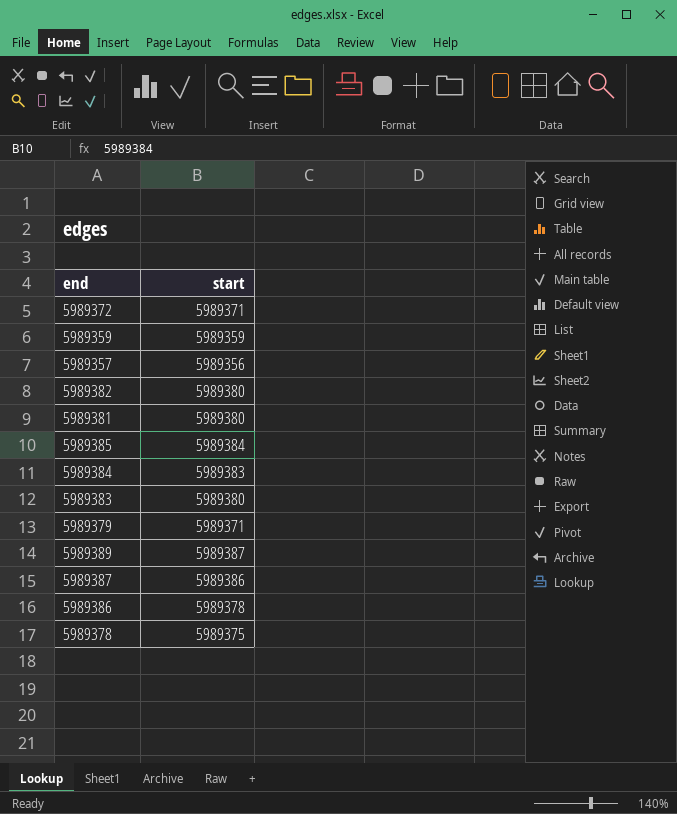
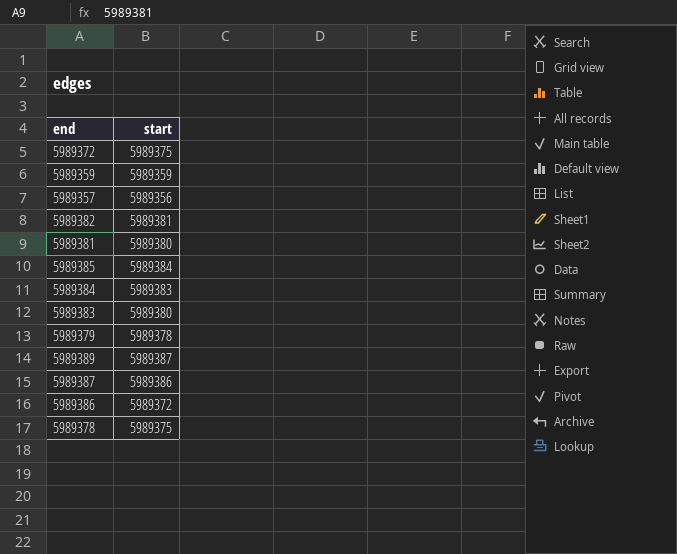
5989372 | start: 5989371 -> 5989375
5989382 | start: 5989380 -> 5989381
5989379 | start: 5989371 -> 5989378
5989386 | start: 5989378 -> 5989372

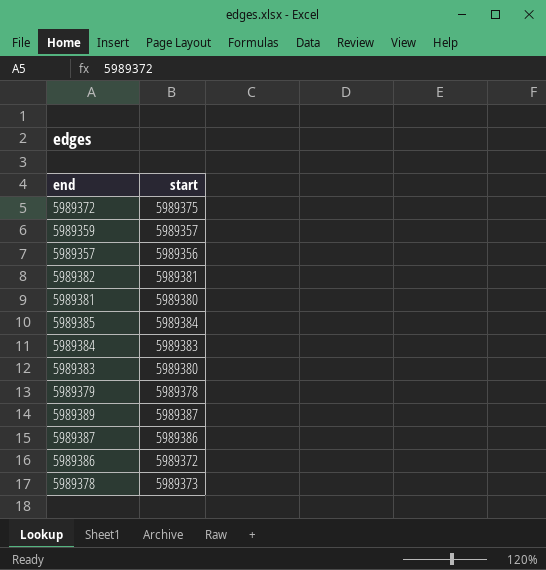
5989359 | start: 5989359 -> 5989357
5989378 | start: 5989375 -> 5989373

